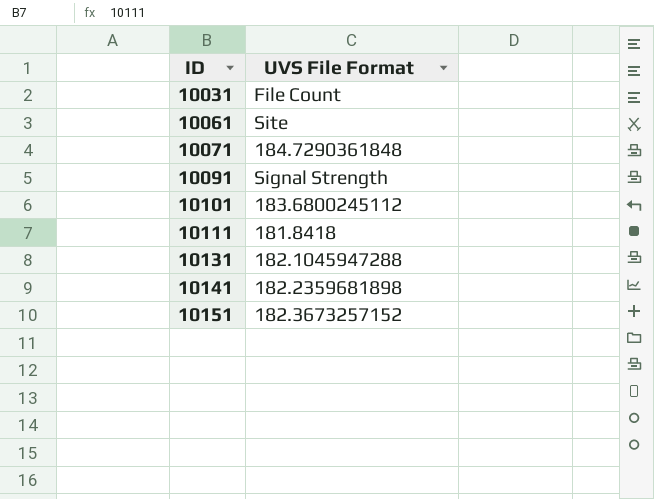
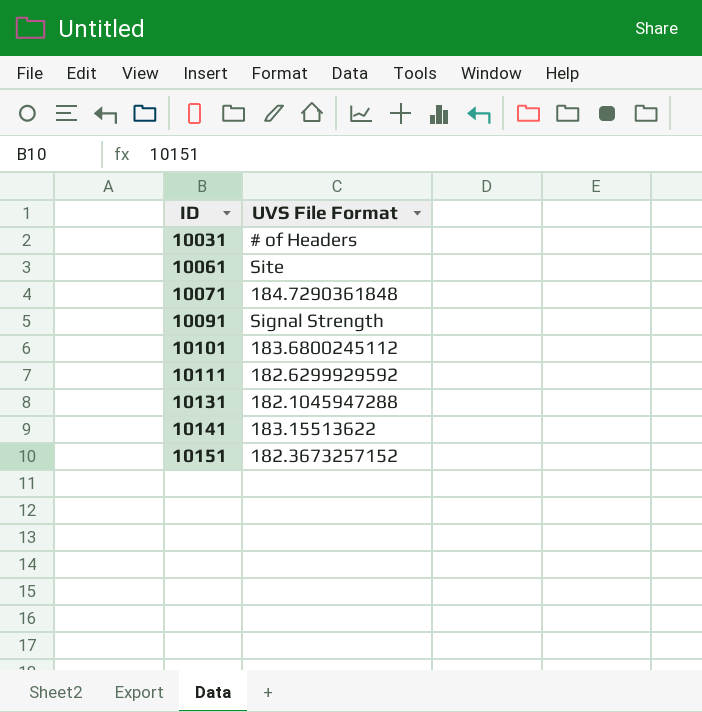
10031 | UVS File Format: File Count -> # of Headers
10111 | UVS File Format: 181.8418 -> 182.6299929592
10141 | UVS File Format: 182.2359681898 -> 183.15513622

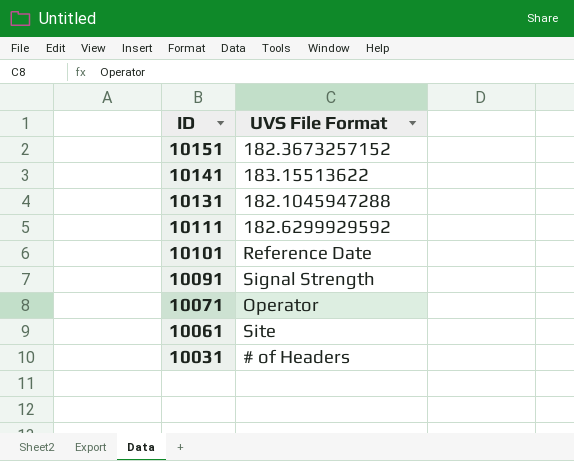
row order: ID ascending -> ID descending
10101 | UVS File Format: 183.6800245112 -> Reference Date
10071 | UVS File Format: 184.7290361848 -> Operator

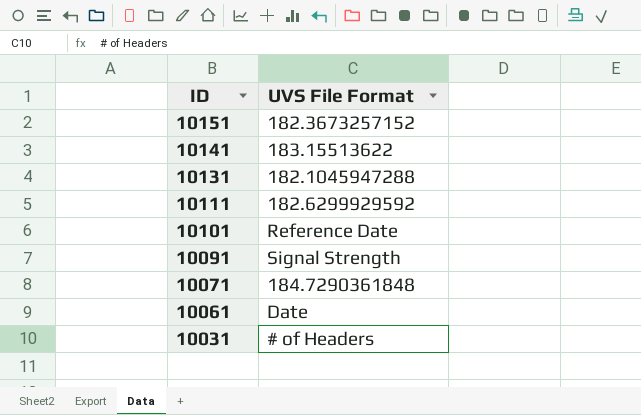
10071 | UVS File Format: Operator -> 184.7290361848
10061 | UVS File Format: Site -> Date

